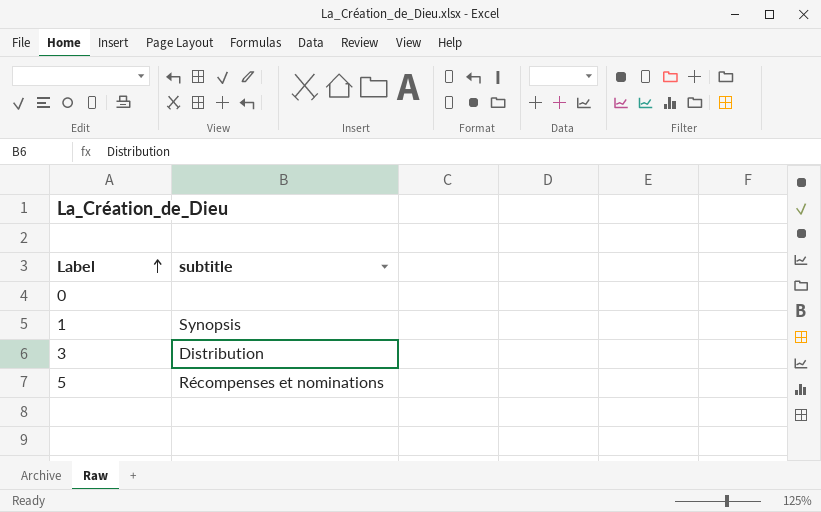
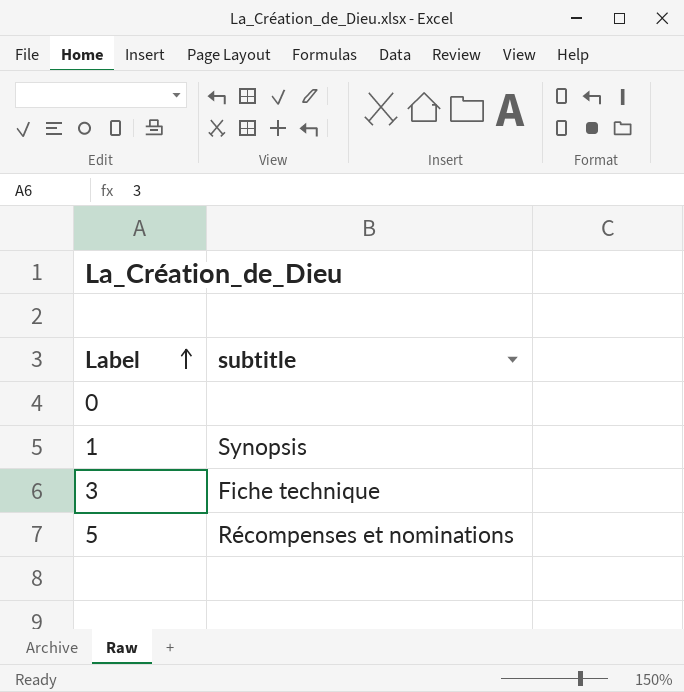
3 | subtitle: Distribution -> Fiche technique

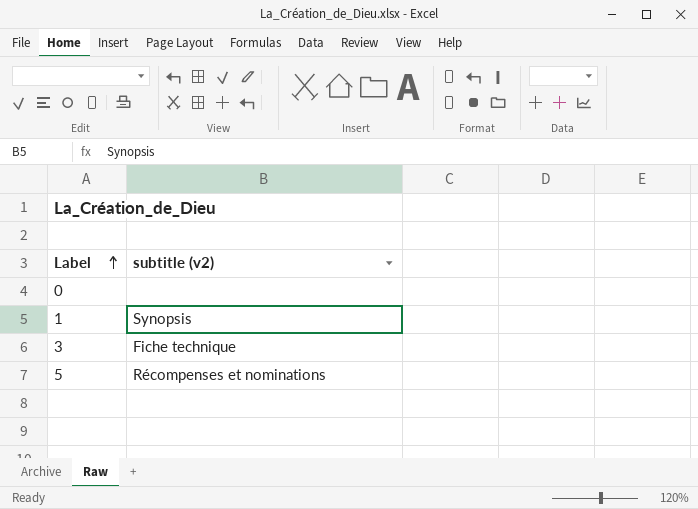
column name: subtitle -> subtitle (v2)

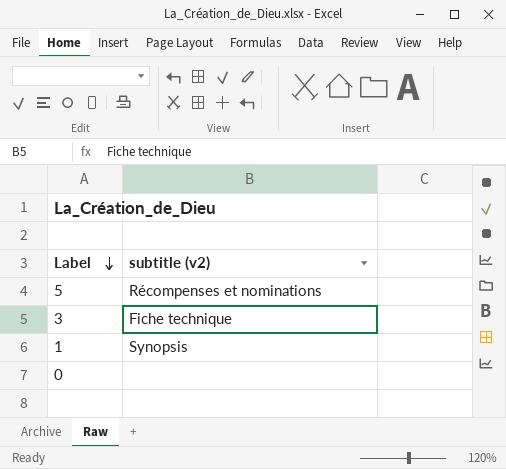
row order: Label ascending -> Label descending

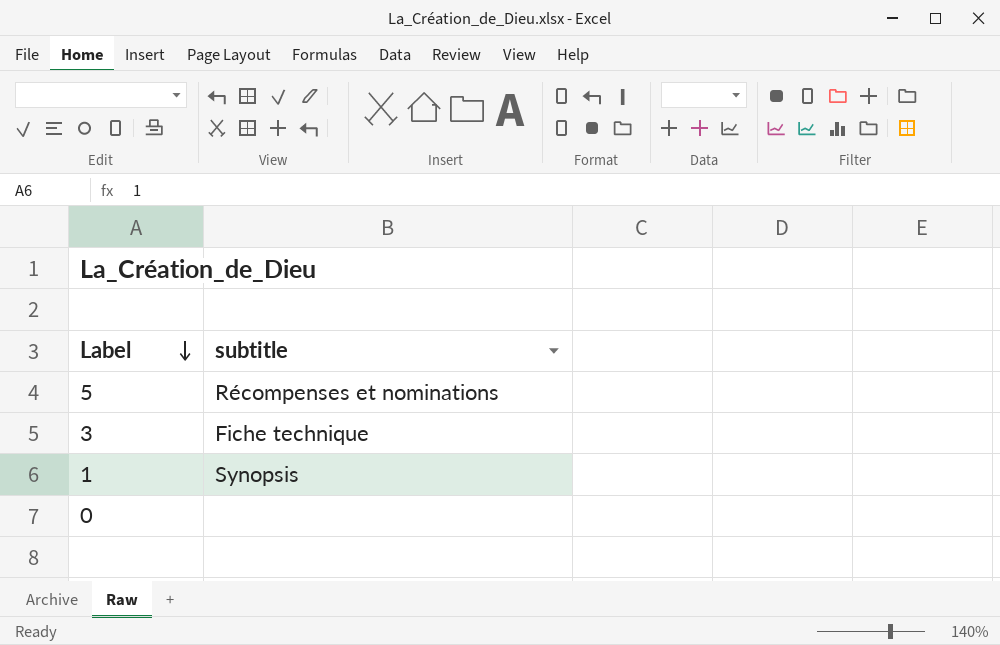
column name: subtitle (v2) -> subtitle

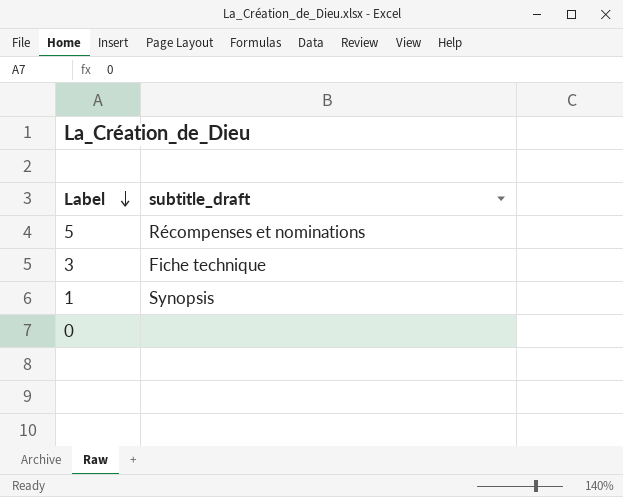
column name: subtitle -> subtitle_draft

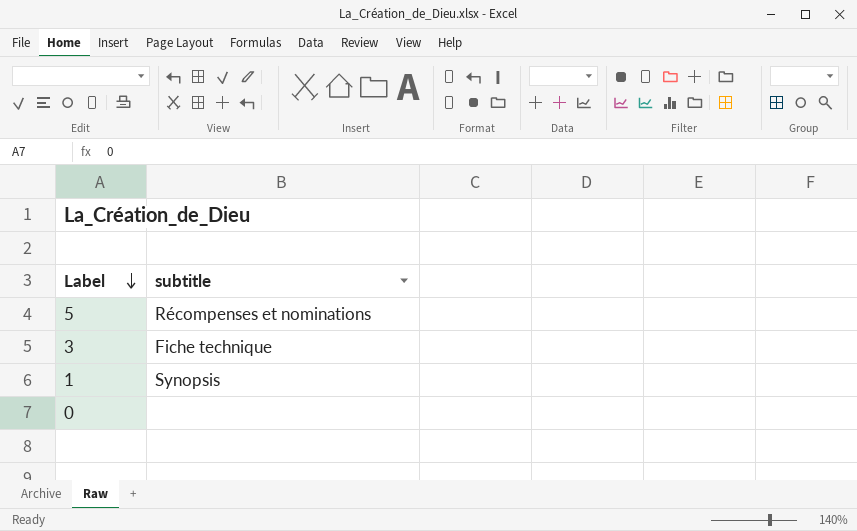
column name: subtitle_draft -> subtitle

